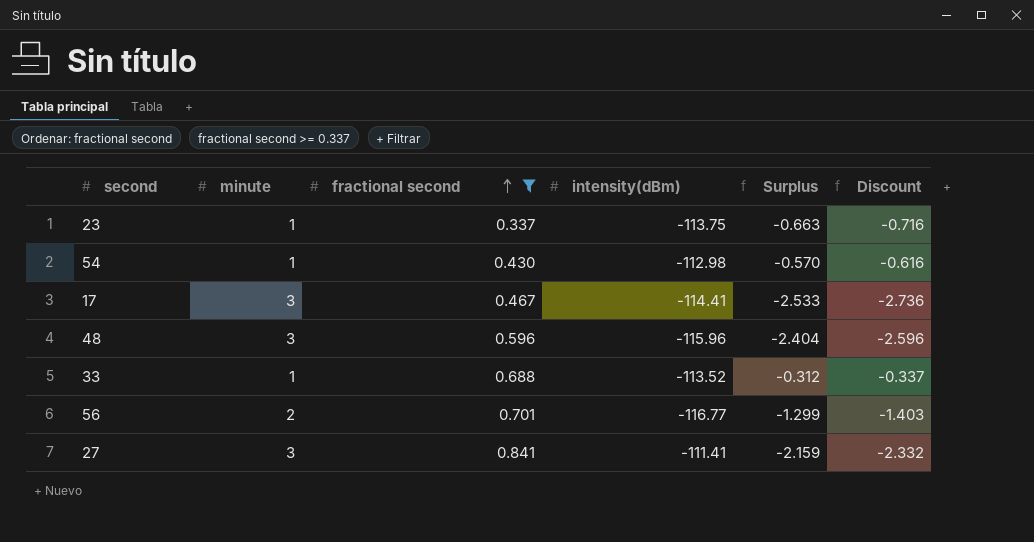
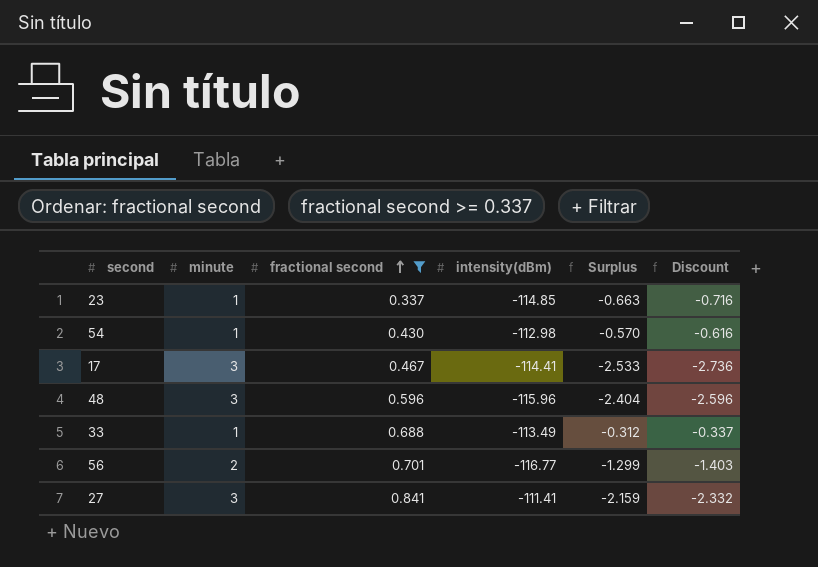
23 | intensity(dBm): -113.75 -> -114.85
33 | intensity(dBm): -113.52 -> -113.49

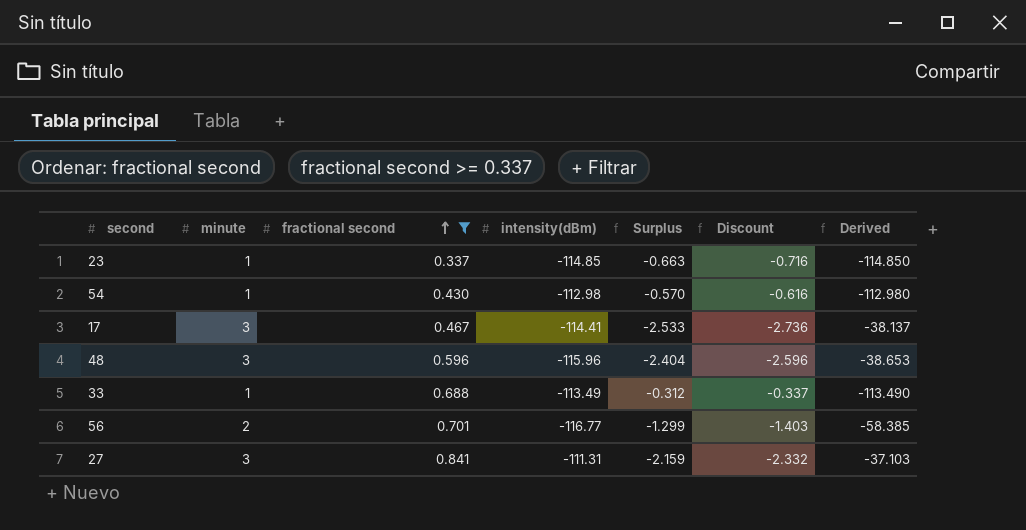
column Derived | formula: none -> [intensity(dBm)] / [minute]
27 | intensity(dBm): -111.41 -> -111.31

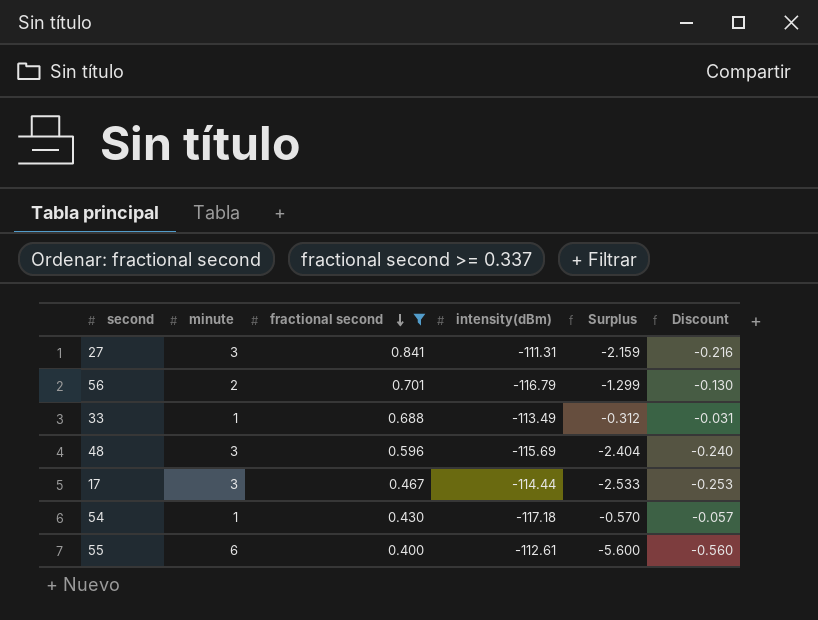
row order: fractional second ascending -> fractional second descending
column Derived | formula: [intensity(dBm)] / [minute] -> none
column Discount | formula: [Surplus] * 1.08 -> [Surplus] * 0.1
row 23: 1 | 0.337 | -114.85 | -0.663 | -0.716 | -114.850 -> none
56 | intensity(dBm): -116.77 -> -116.79
48 | intensity(dBm): -115.96 -> -115.69
17 | intensity(dBm): -114.41 -> -114.44
54 | intensity(dBm): -112.98 -> -117.18
row 55: none -> 6 | 0.400 | -112.61 | -5.600 | -0.560

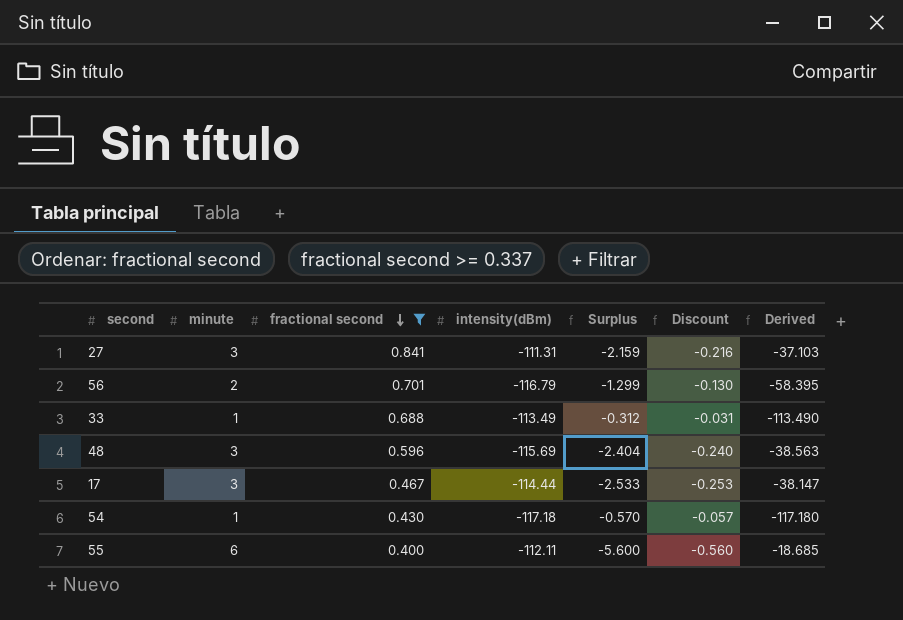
column Derived | formula: none -> [intensity(dBm)] / [minute]
55 | intensity(dBm): -112.61 -> -112.11

